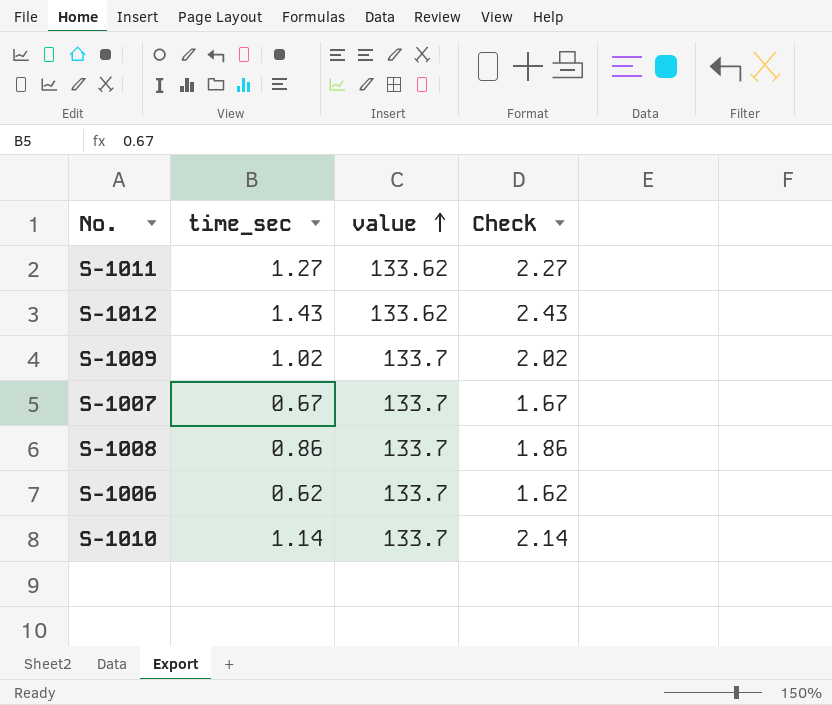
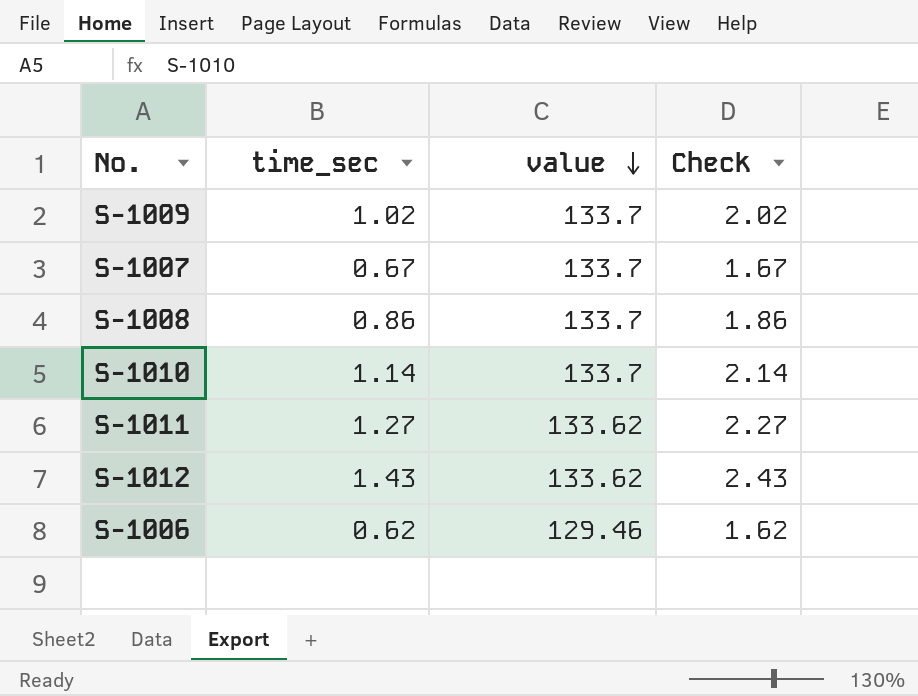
row order: value ascending -> value descending
S-1006 | value: 133.7 -> 129.46

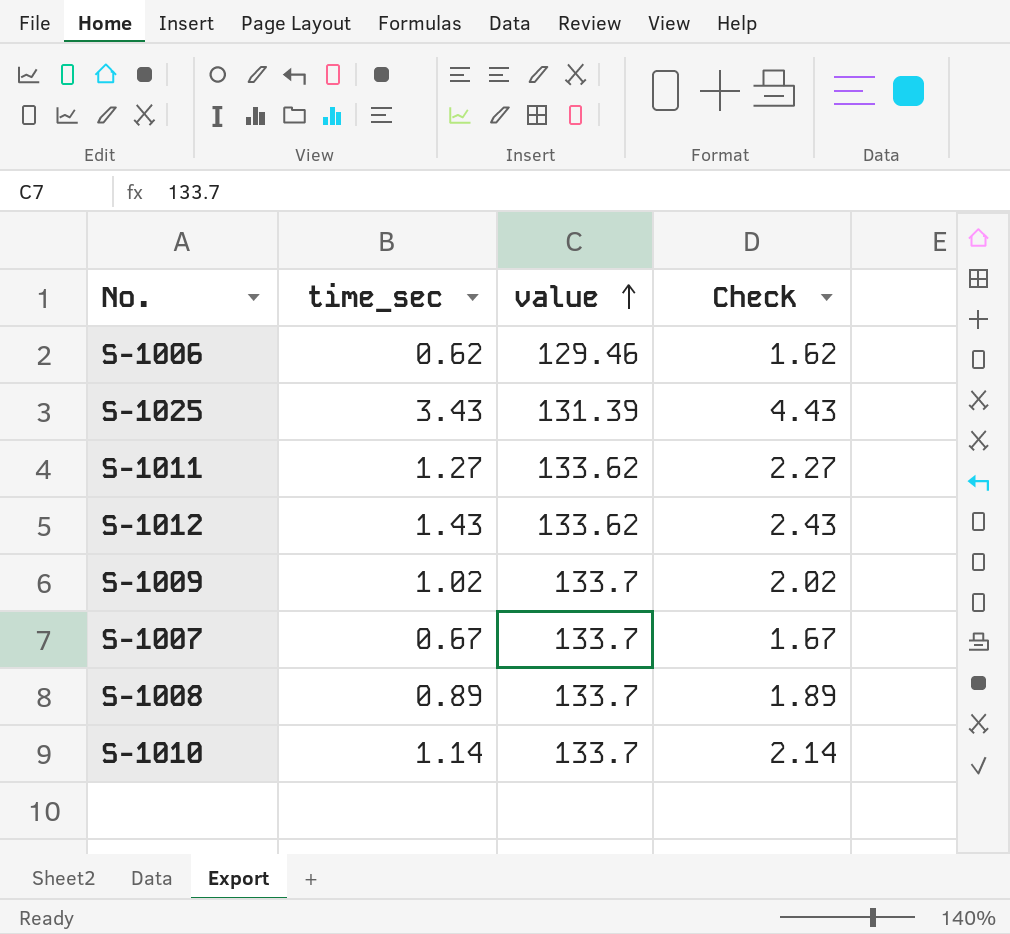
row order: value descending -> value ascending
row S-1025: none -> 3.43 | 131.39 | 4.43
S-1008 | time_sec: 0.86 -> 0.89
S-1008 | Check: 1.86 -> 1.89

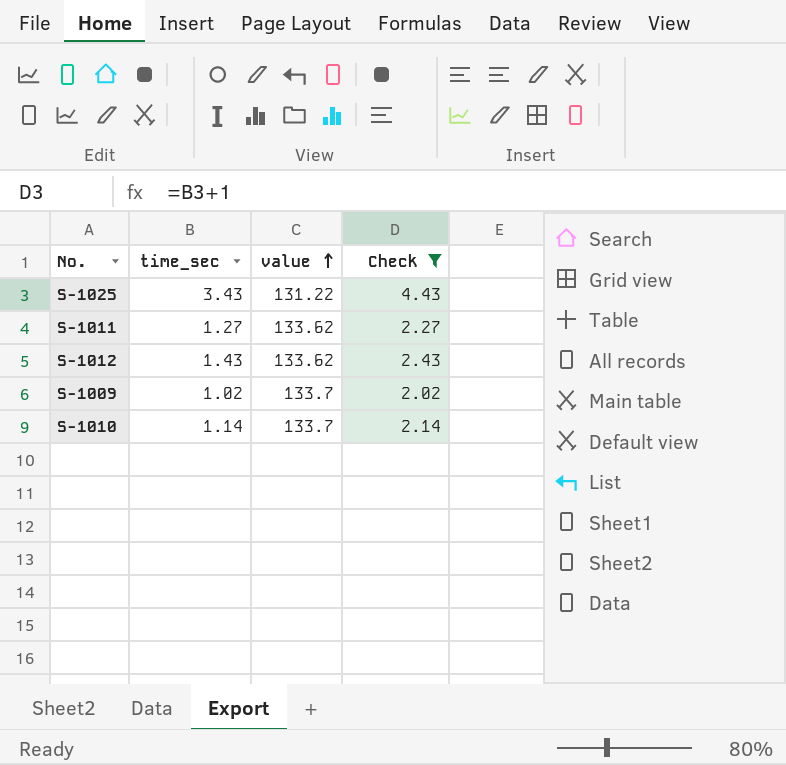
filter: none -> Check >= 2.02
S-1025 | value: 131.39 -> 131.22

